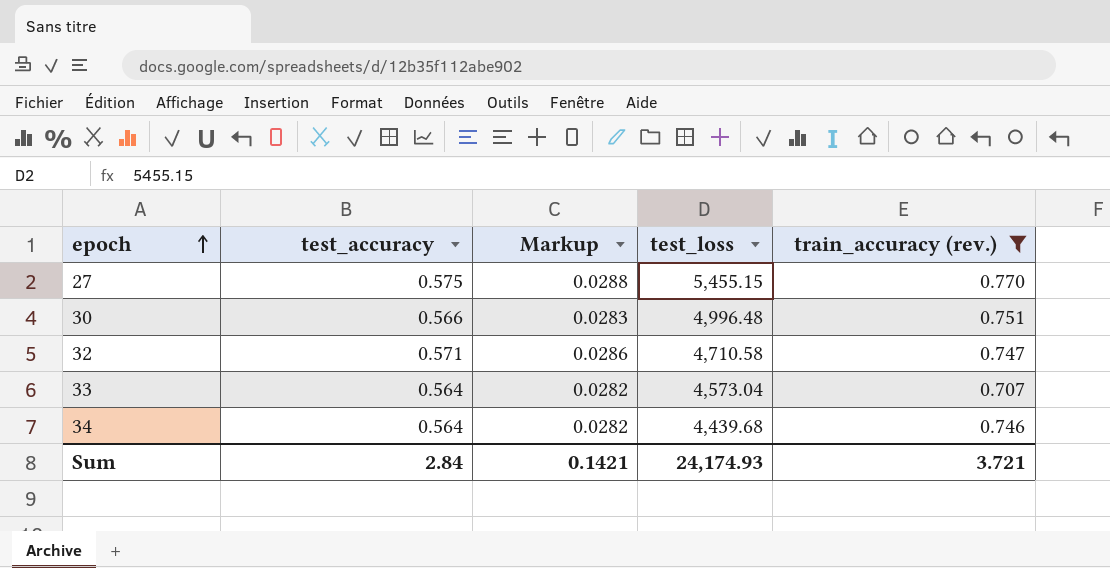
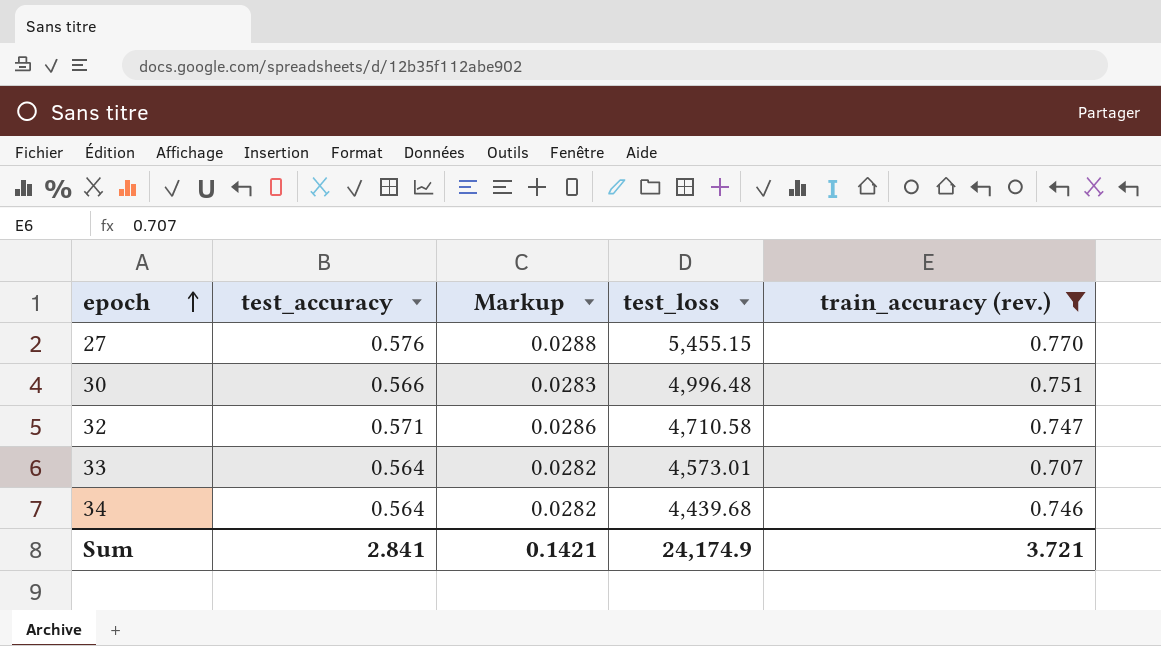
27 | test_accuracy: 0.575 -> 0.576
33 | test_loss: 4,573.04 -> 4,573.01
Sum | test_accuracy: 2.84 -> 2.841
Sum | test_loss: 24,174.93 -> 24,174.9

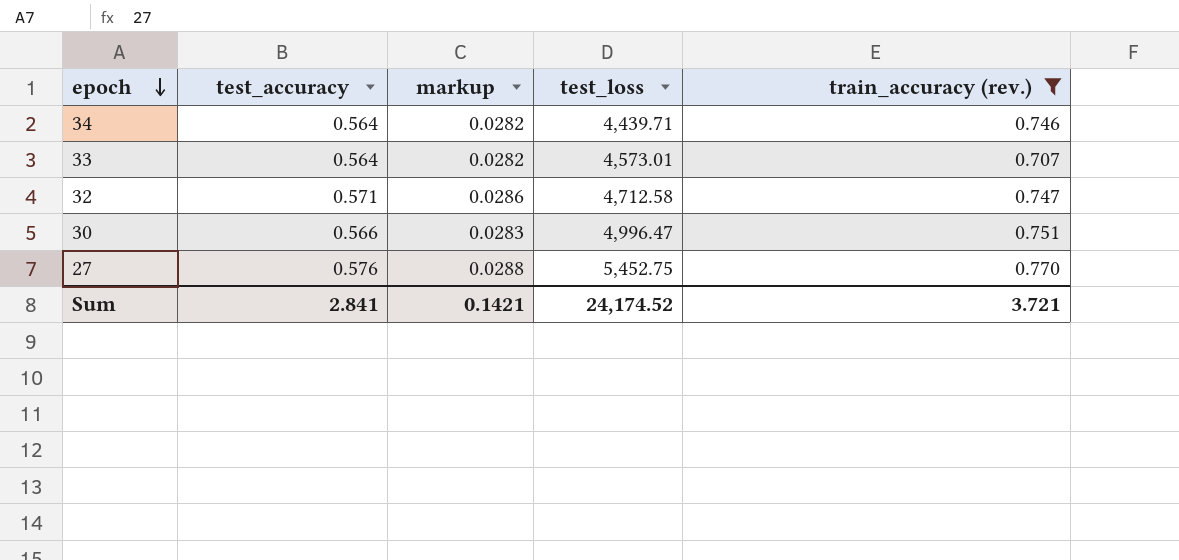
row order: epoch ascending -> epoch descending
column name: Markup -> markup
34 | test_loss: 4,439.68 -> 4,439.71
32 | test_loss: 4,710.58 -> 4,712.58
30 | test_loss: 4,996.48 -> 4,996.47
27 | test_loss: 5,455.15 -> 5,452.75
Sum | test_loss: 24,174.9 -> 24,174.52

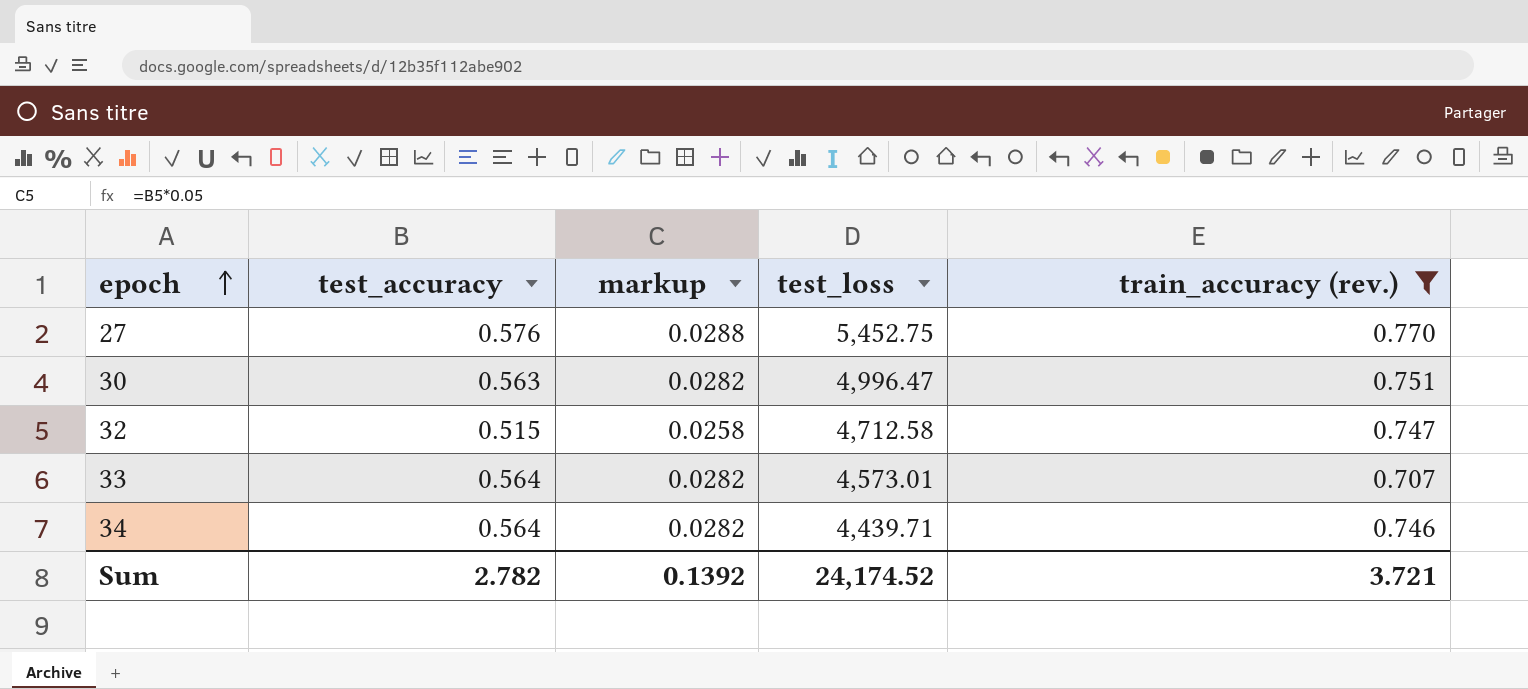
row order: epoch descending -> epoch ascending
30 | test_accuracy: 0.566 -> 0.563
30 | markup: 0.0283 -> 0.0282
32 | test_accuracy: 0.571 -> 0.515
32 | markup: 0.0286 -> 0.0258
Sum | test_accuracy: 2.841 -> 2.782
Sum | markup: 0.1421 -> 0.1392

